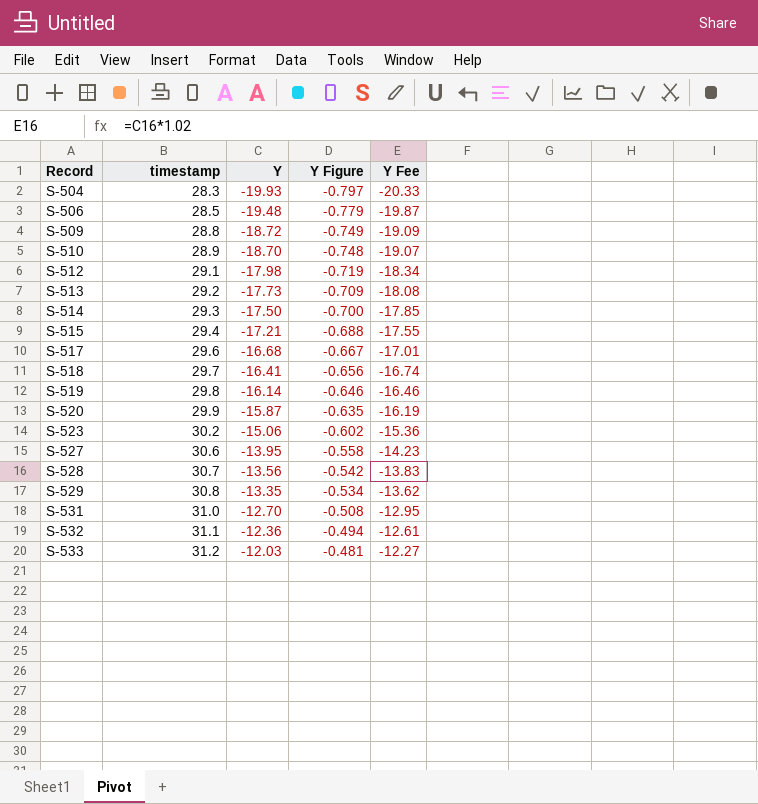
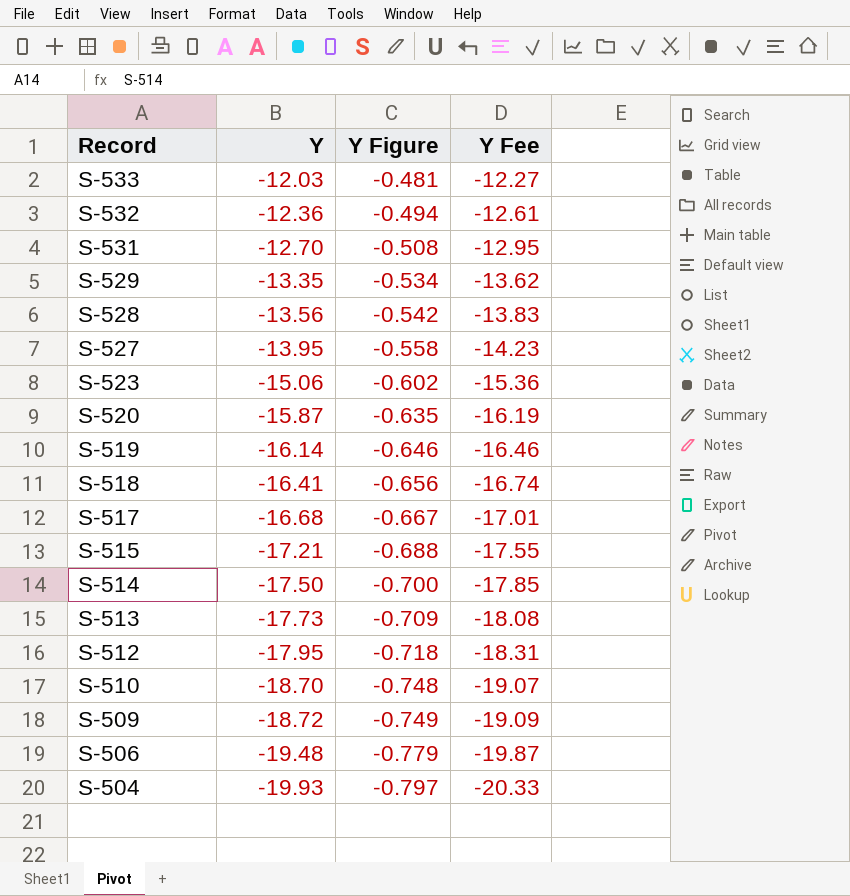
row order: Record ascending -> Record descending
column timestamp | position: 2 -> none
S-512 | Y: -17.98 -> -17.95
S-512 | Y Figure: -0.719 -> -0.718
S-512 | Y Fee: -18.34 -> -18.31

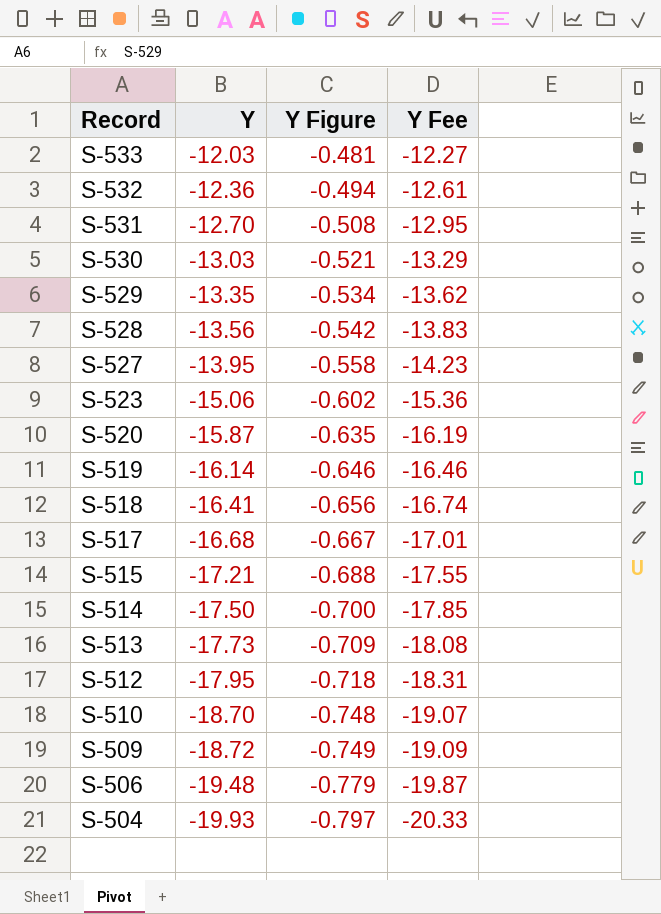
row S-530: none -> -13.03 | -0.521 | -13.29

